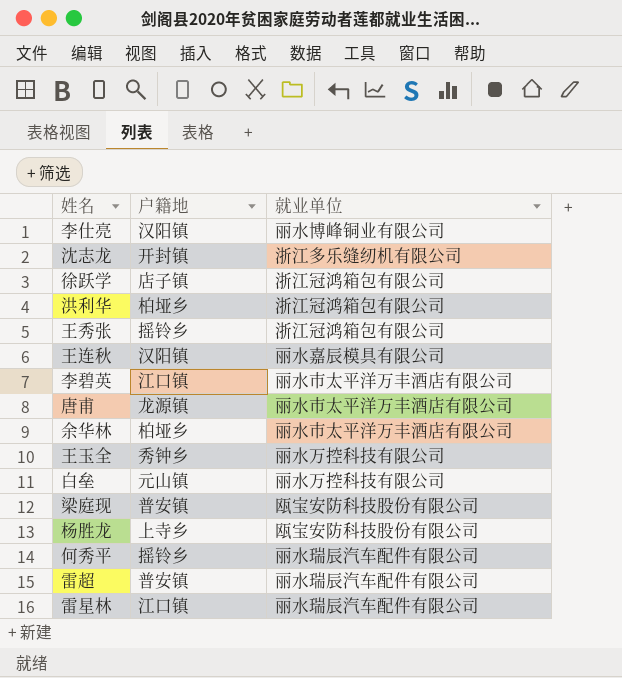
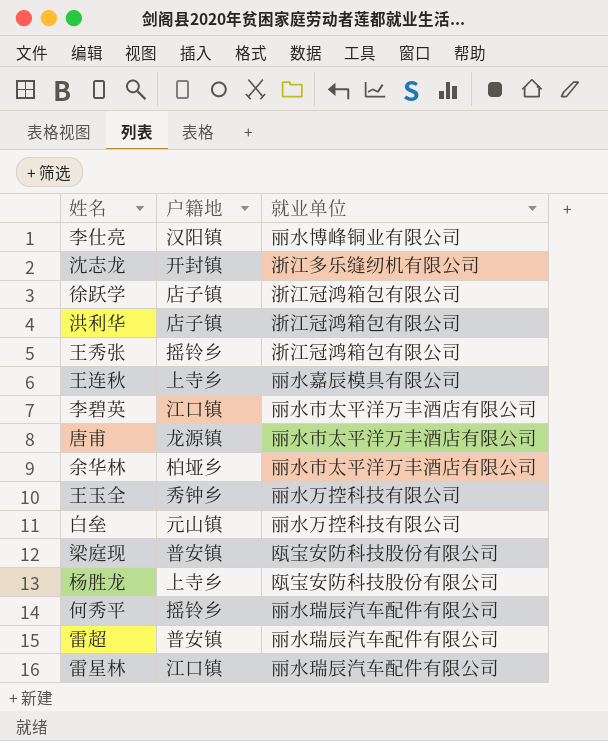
洪利华 | 户籍地: 柏垭乡 -> 店子镇
王连秋 | 户籍地: 汉阳镇 -> 上寺乡

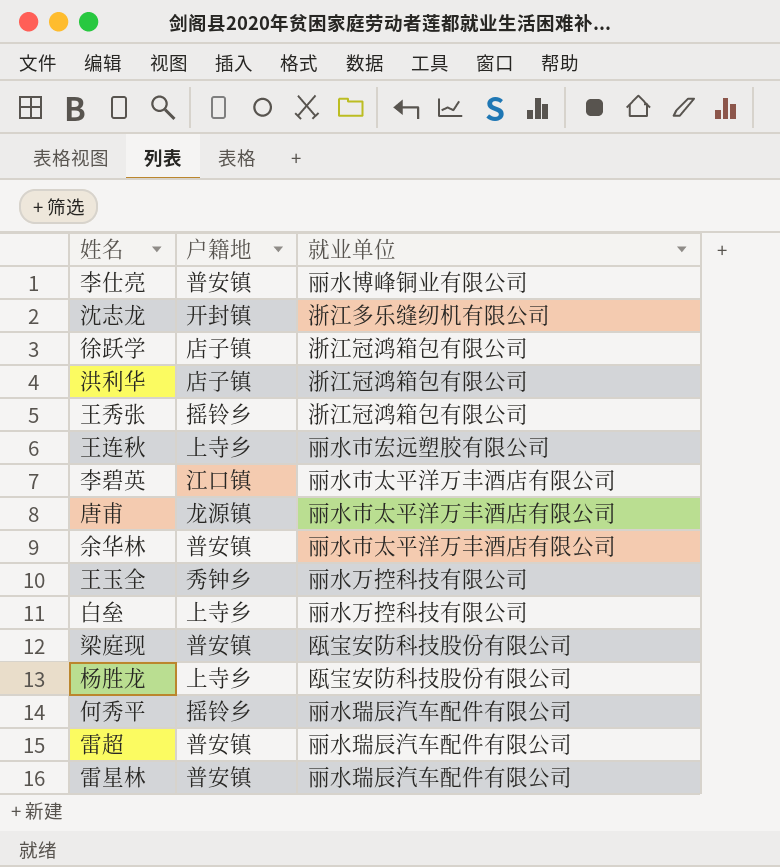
李仕亮 | 户籍地: 汉阳镇 -> 普安镇
王连秋 | 就业单位: 丽水嘉辰模具有限公司 -> 丽水市宏远塑胶有限公司
余华林 | 户籍地: 柏垭乡 -> 普安镇
白垒 | 户籍地: 元山镇 -> 上寺乡
雷星林 | 户籍地: 江口镇 -> 普安镇

